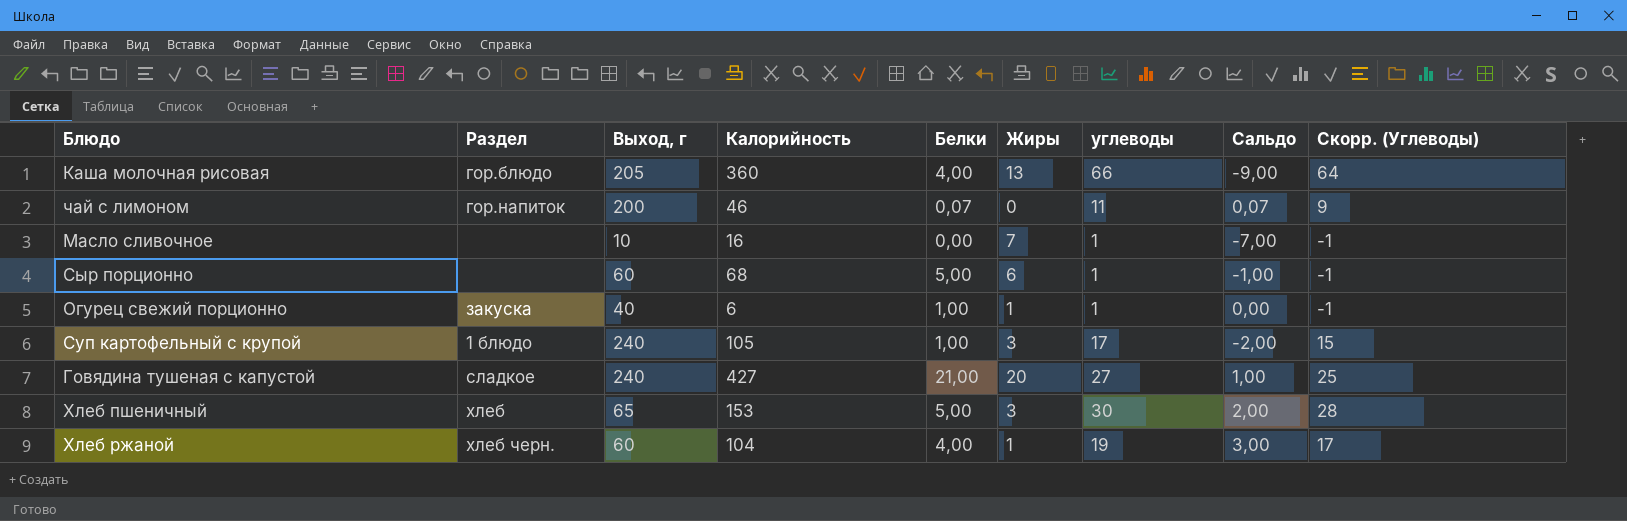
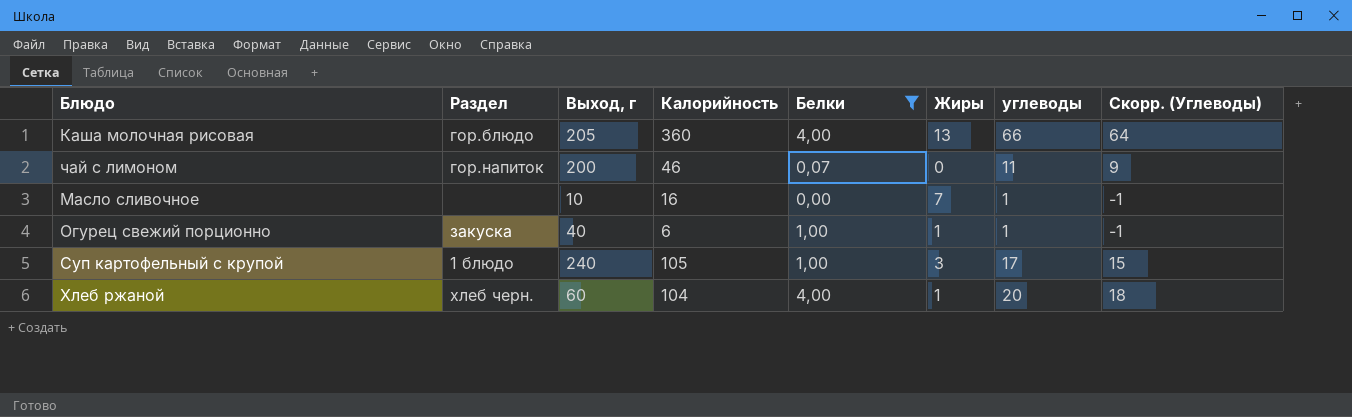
filter: none -> Белки <= 4,00
column Сальдо | formula: [Белки] - [Жиры] -> none
Хлеб ржаной | углеводы: 19 -> 20
Хлеб ржаной | Скорр. (Углеводы): 17 -> 18

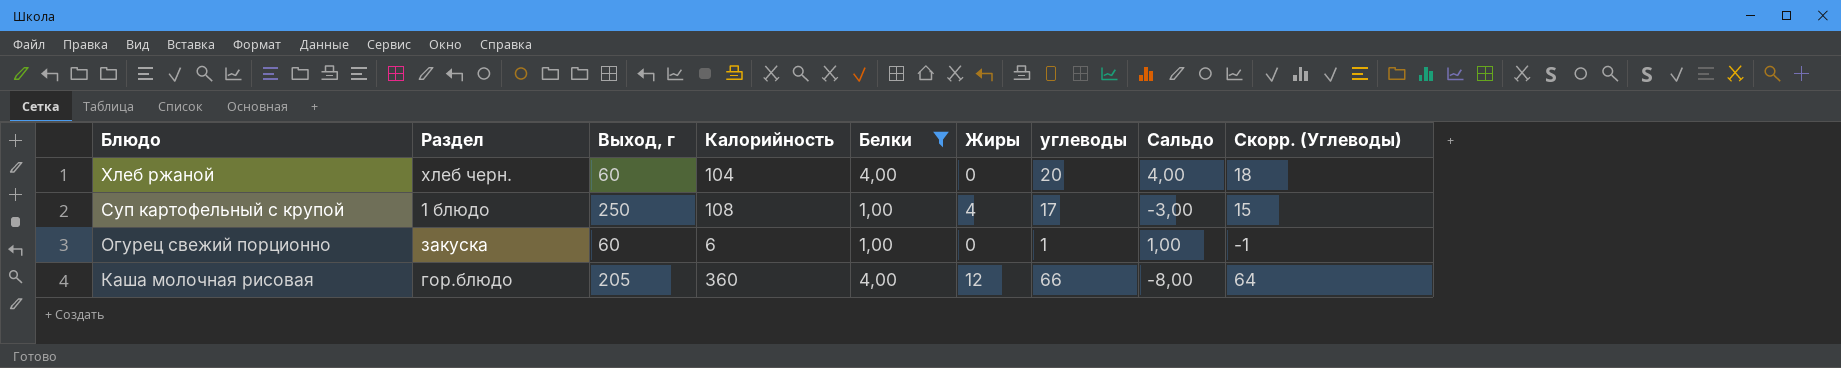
row order: none -> Блюдо descending
column Сальдо | formula: none -> [Белки] - [Жиры]
row чай с лимоном: гор.напиток | 200 | 46 | 0,07 | 0 | 11 | 9 -> none
row Масло сливочное: none | 10 | 16 | 0,00 | 7 | 1 | -1 -> none
Хлеб ржаной | Жиры: 1 -> 0
Суп картофельный с крупой | Выход, г: 240 -> 250
Суп картофельный с крупой | Калорийность: 105 -> 108
Суп картофельный с крупой | Жиры: 3 -> 4
Огурец свежий порционно | Выход, г: 40 -> 60
Огурец свежий порционно | Жиры: 1 -> 0
Каша молочная рисовая | Жиры: 13 -> 12

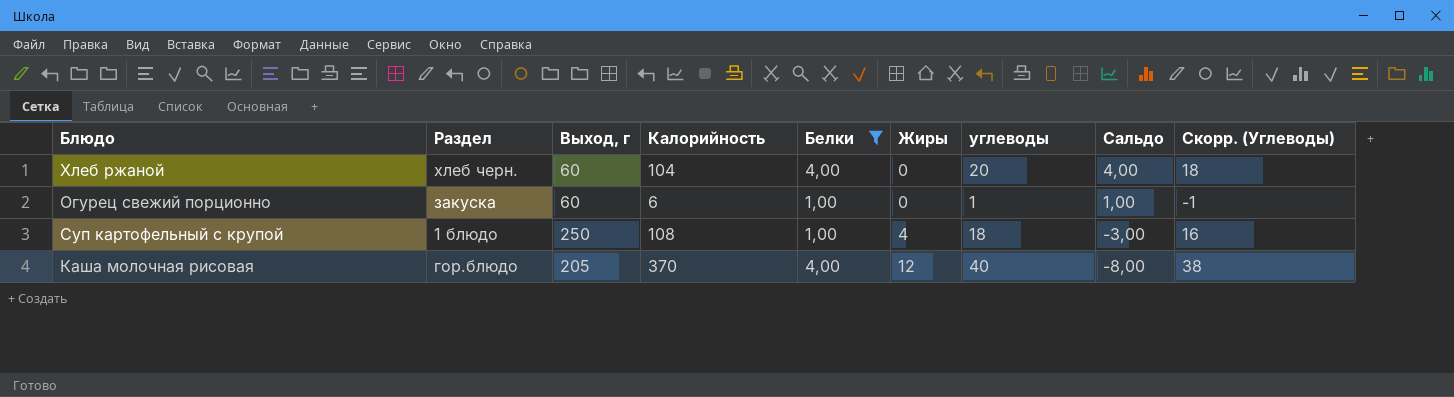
row order: Блюдо descending -> Жиры ascending
Суп картофельный с крупой | углеводы: 17 -> 18
Суп картофельный с крупой | Скорр. (Углеводы): 15 -> 16
Каша молочная рисовая | Калорийность: 360 -> 370
Каша молочная рисовая | углеводы: 66 -> 40
Каша молочная рисовая | Скорр. (Углеводы): 64 -> 38

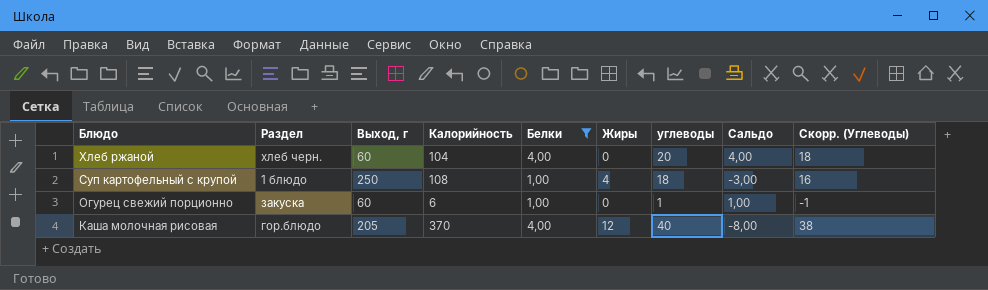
row order: Жиры ascending -> Блюдо descending

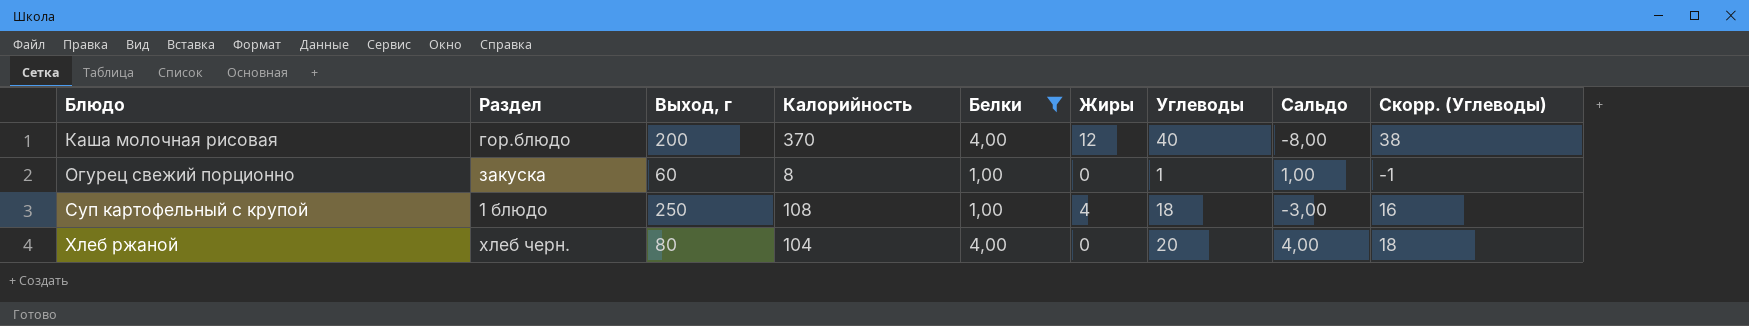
row order: Блюдо descending -> Блюдо ascending
column name: углеводы -> Углеводы
Каша молочная рисовая | Выход, г: 205 -> 200
Огурец свежий порционно | Калорийность: 6 -> 8
Хлеб ржаной | Выход, г: 60 -> 80

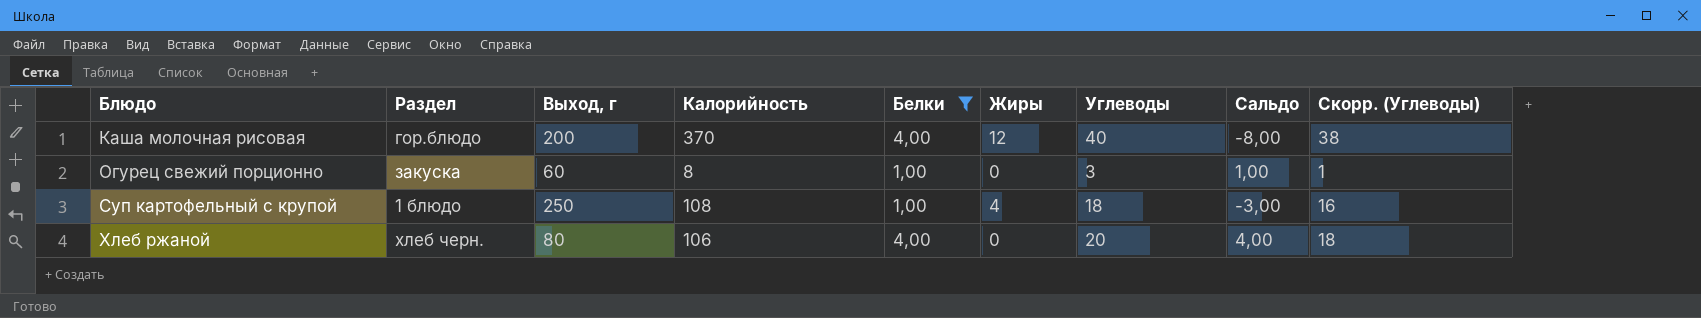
Огурец свежий порционно | Углеводы: 1 -> 3
Огурец свежий порционно | Скорр. (Углеводы): -1 -> 1
Хлеб ржаной | Калорийность: 104 -> 106

